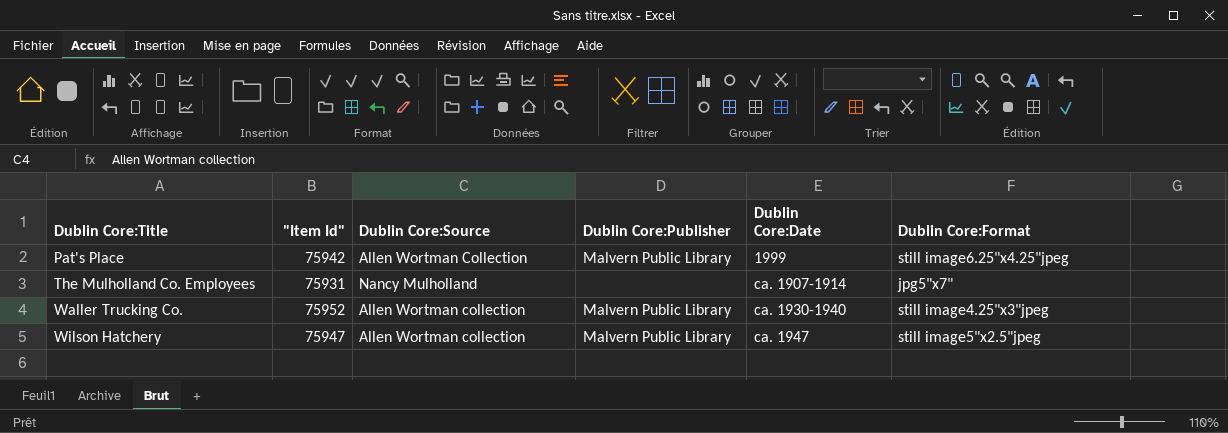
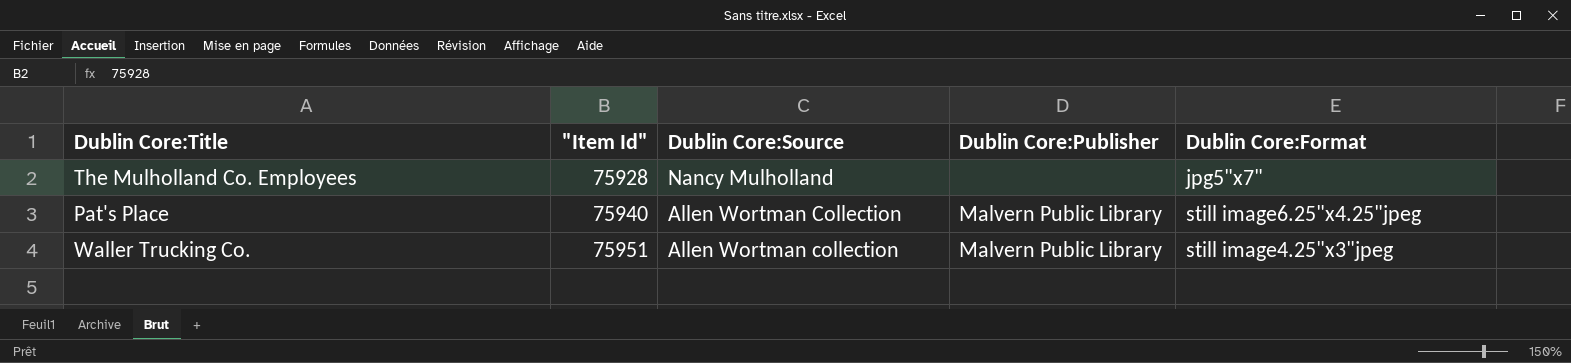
row order: Dublin Core:Title ascending -> "Item Id" ascending
column Dublin Core:Date | position: 5 -> none
row Wilson Hatchery: 75947 | Allen Wortman collection | Malvern Public Library | ca. 1947 | still image5"x2.5"jpeg -> none
The Mulholland Co. Employees | "Item Id": 75931 -> 75928
Pat's Place | "Item Id": 75942 -> 75940
Waller Trucking Co. | "Item Id": 75952 -> 75951

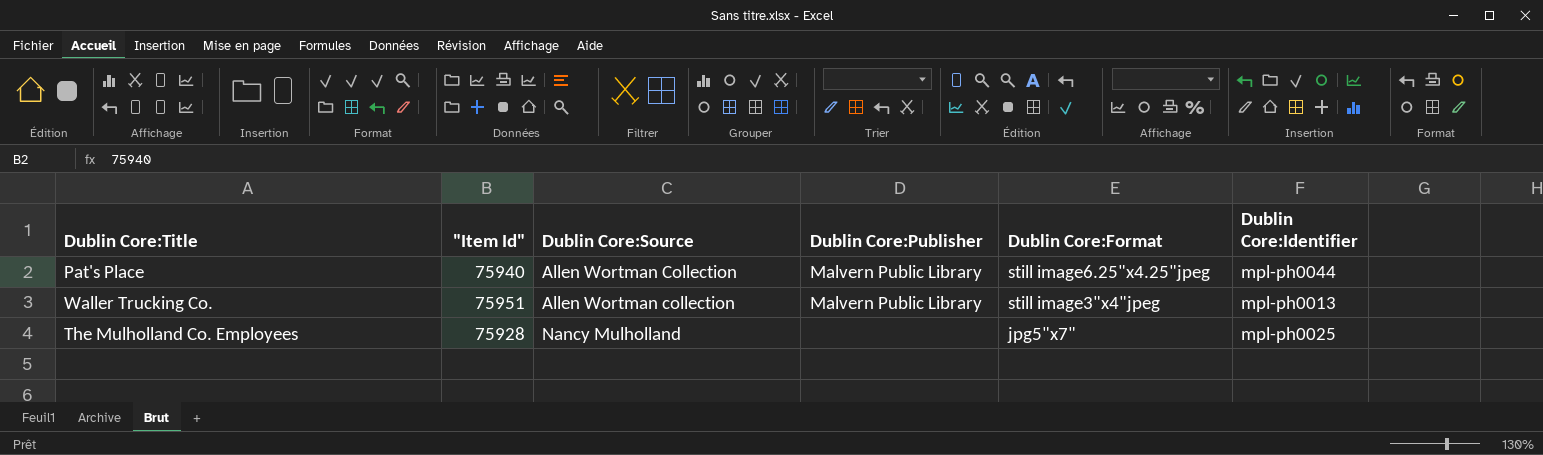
row order: "Item Id" ascending -> Dublin Core:Source ascending
column Dublin Core:Identifier | position: none -> 6
Waller Trucking Co. | Dublin Core:Format: still image4.25"x3"jpeg -> still image3"x4"jpeg

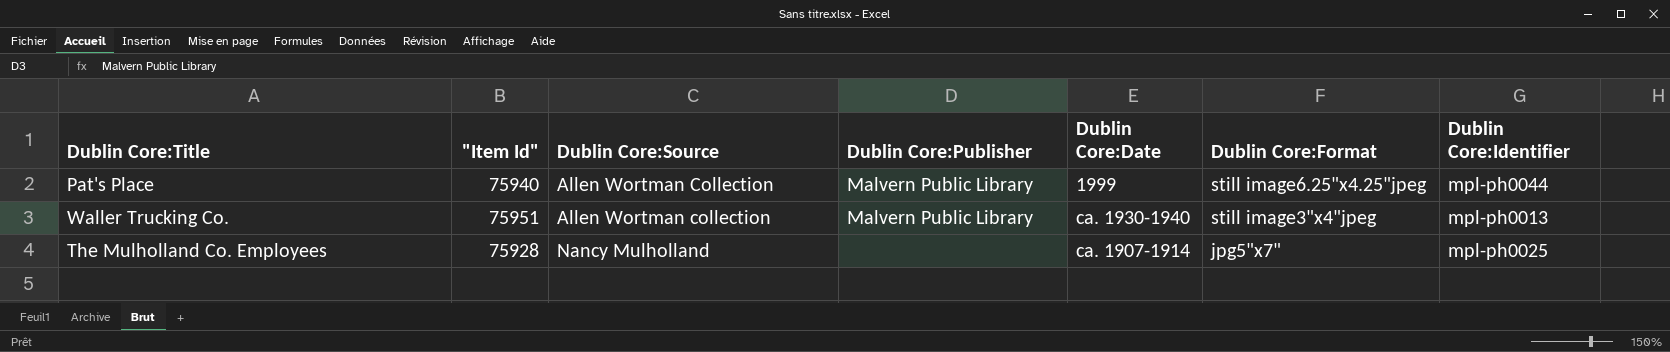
column Dublin Core:Date | position: none -> 5

